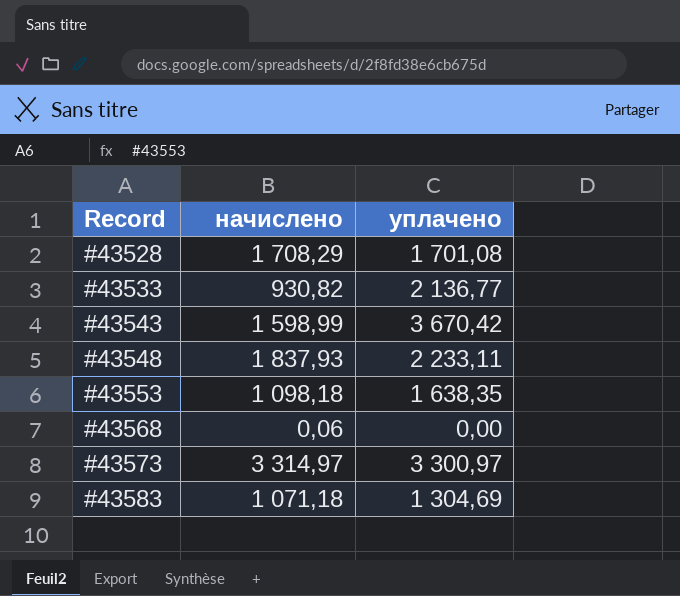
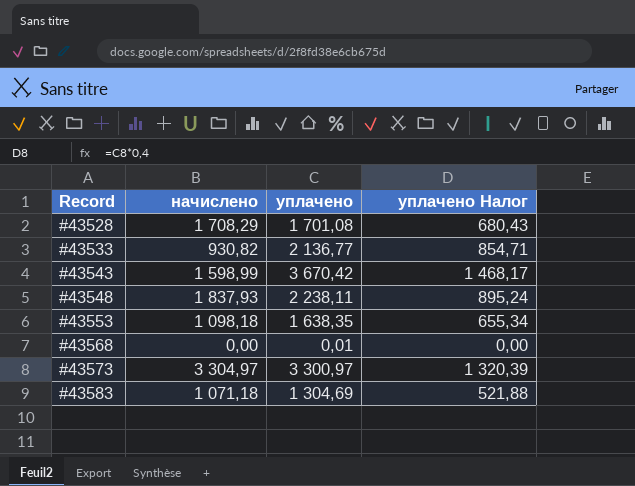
column уплачено Налог | formula: none -> [уплачено] * 0,4
#43548 | уплачено: 2 233,11 -> 2 238,11
#43568 | начислено: 0,06 -> 0,00
#43568 | уплачено: 0,00 -> 0,01
#43573 | начислено: 3 314,97 -> 3 304,97

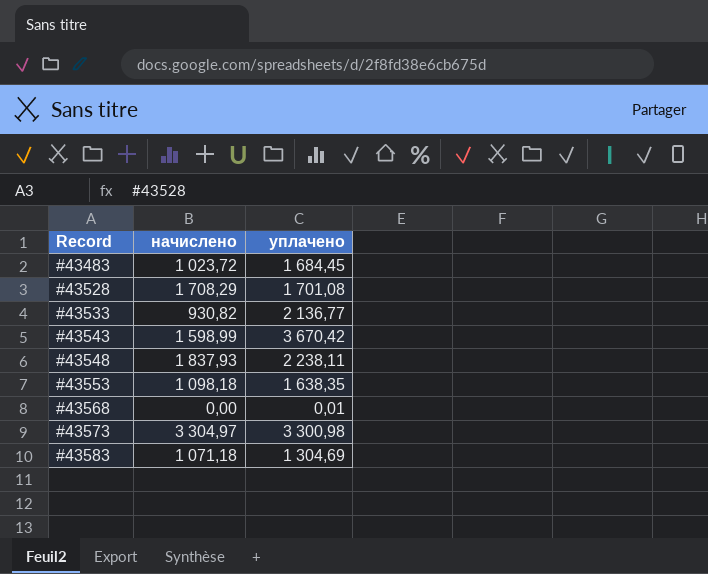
column уплачено Налог | formula: [уплачено] * 0,4 -> none
row #43483: none -> 1 023,72 | 1 684,45
#43573 | уплачено: 3 300,97 -> 3 300,98

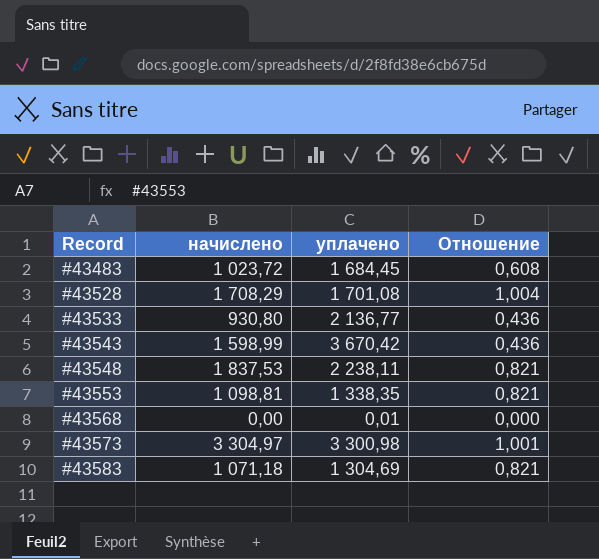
column Отношение | formula: none -> [начислено] / [уплачено]
#43533 | начислено: 930,82 -> 930,80
#43548 | начислено: 1 837,93 -> 1 837,53
#43553 | начислено: 1 098,18 -> 1 098,81
#43553 | уплачено: 1 638,35 -> 1 338,35

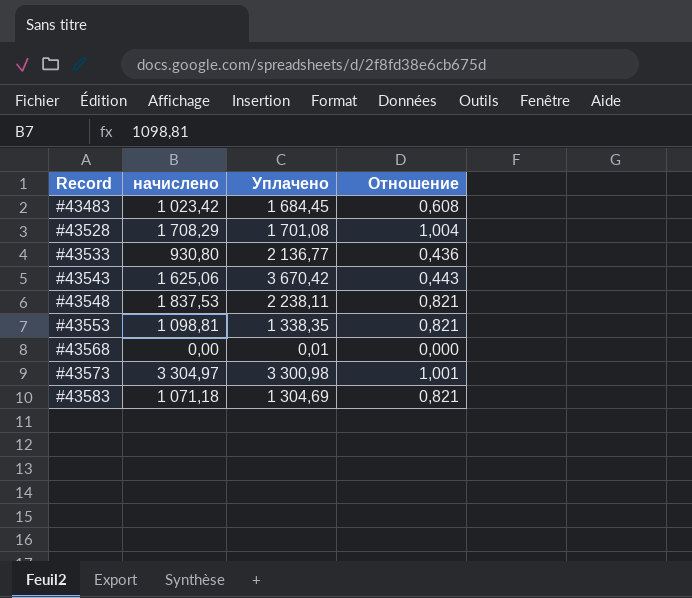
column name: уплачено -> Уплачено
#43483 | начислено: 1 023,72 -> 1 023,42
#43543 | начислено: 1 598,99 -> 1 625,06
#43543 | Отношение: 0,436 -> 0,443

